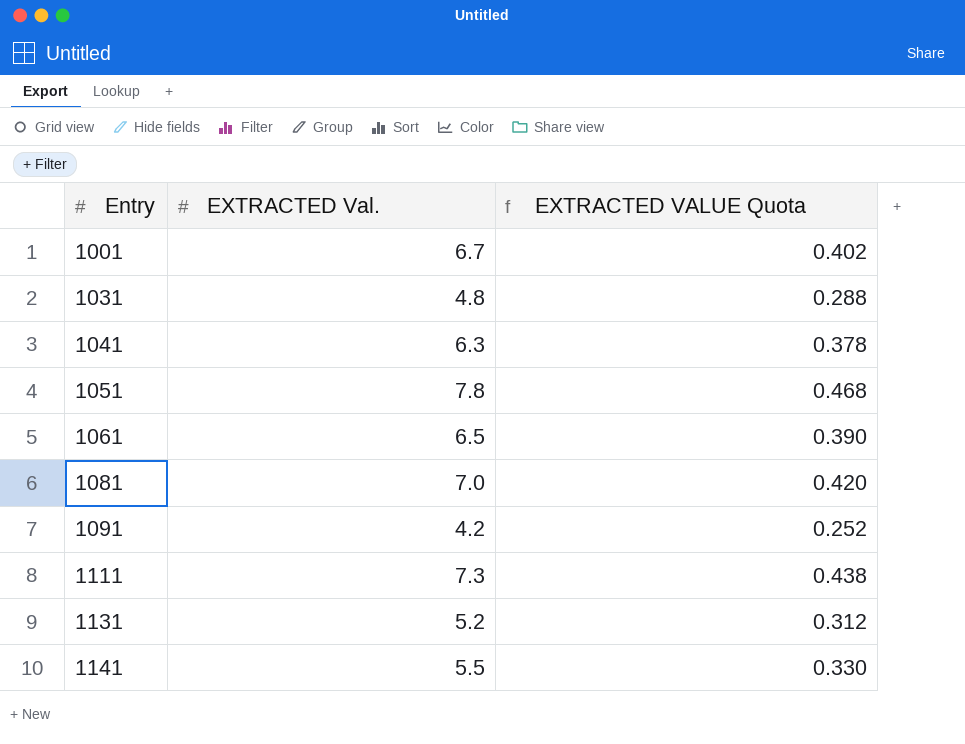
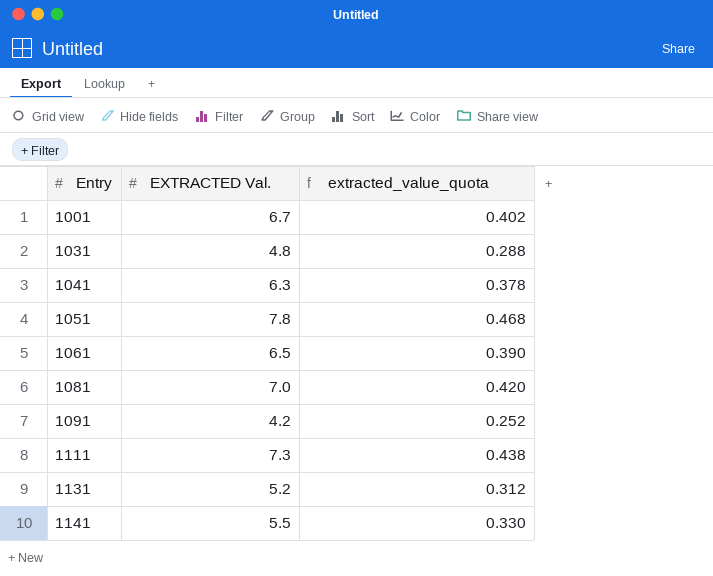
column name: EXTRACTED VALUE Quota -> extracted_value_quota

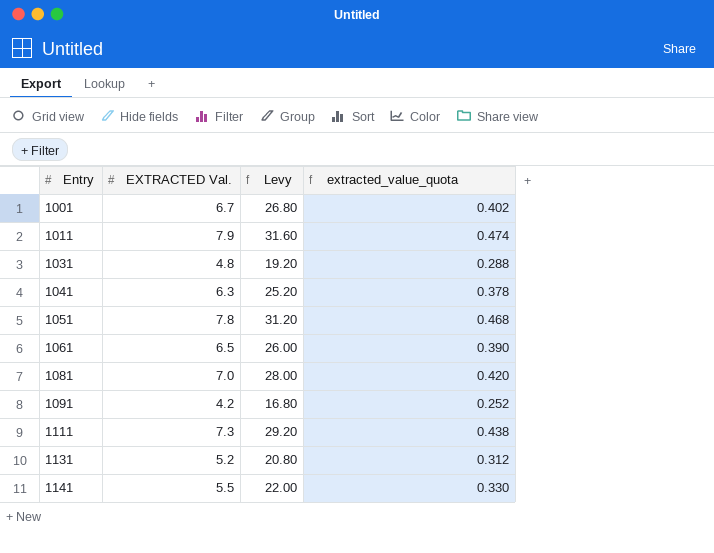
column Levy | formula: none -> [EXTRACTED Val.] * 4
row 1011: none -> 7.9 | 31.60 | 0.474

